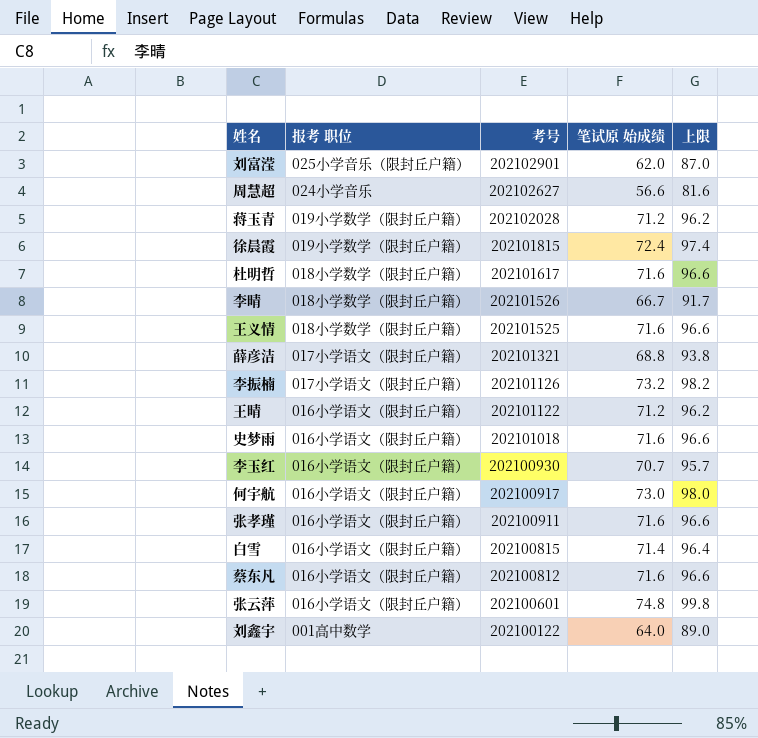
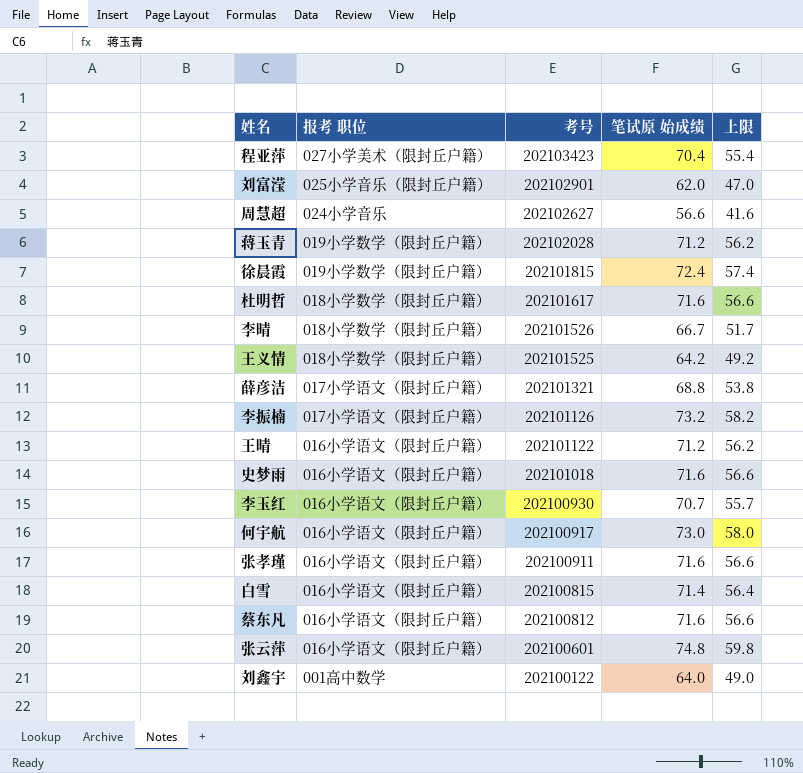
column 上限 | formula: [笔试原 始成绩] + 25 -> [笔试原 始成绩] - 15
row 程亚萍: none -> 027小学美术（限封丘户籍） | 202103423 | 70.4 | 55.4
王义情 | 笔试原 始成绩: 71.6 -> 64.2

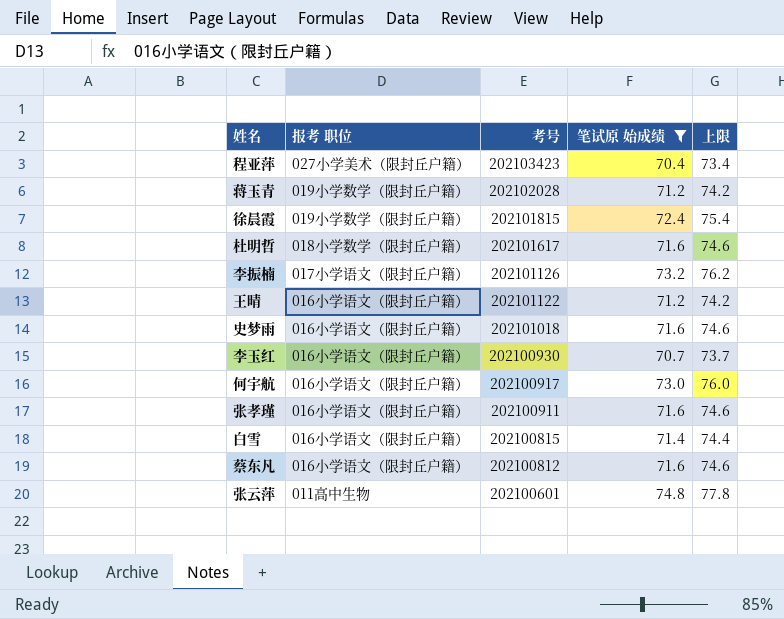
filter: none -> 笔试原 始成绩 >= 70.4
column 上限 | formula: [笔试原 始成绩] - 15 -> [笔试原 始成绩] + 3
张云萍 | 报考 职位: 016小学语文（限封丘户籍） -> 011高中生物

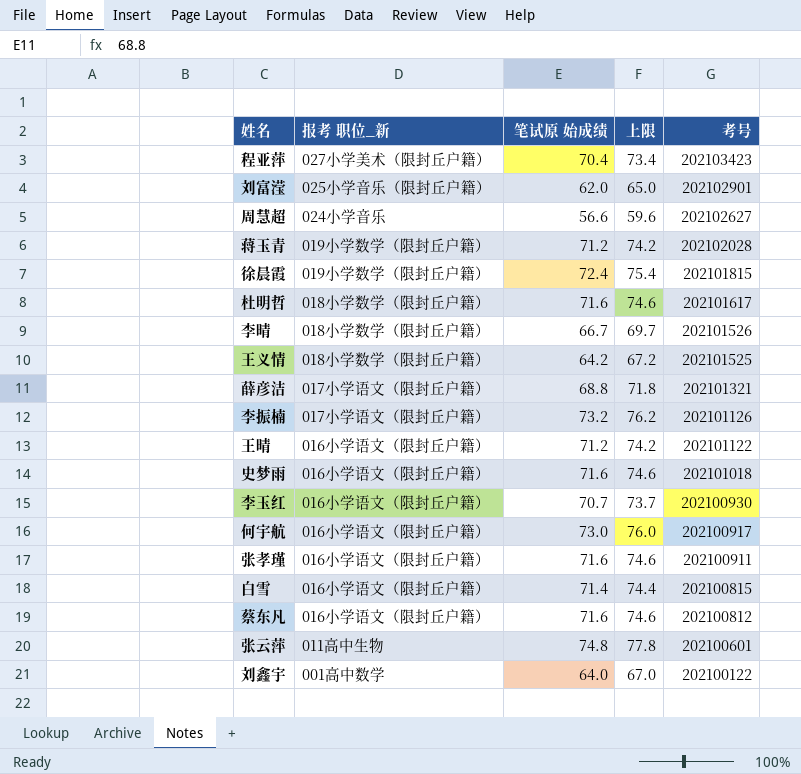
filter: 笔试原 始成绩 >= 70.4 -> none
column name: 报考 职位 -> 报考 职位_新
column 考号 | position: 3 -> 5

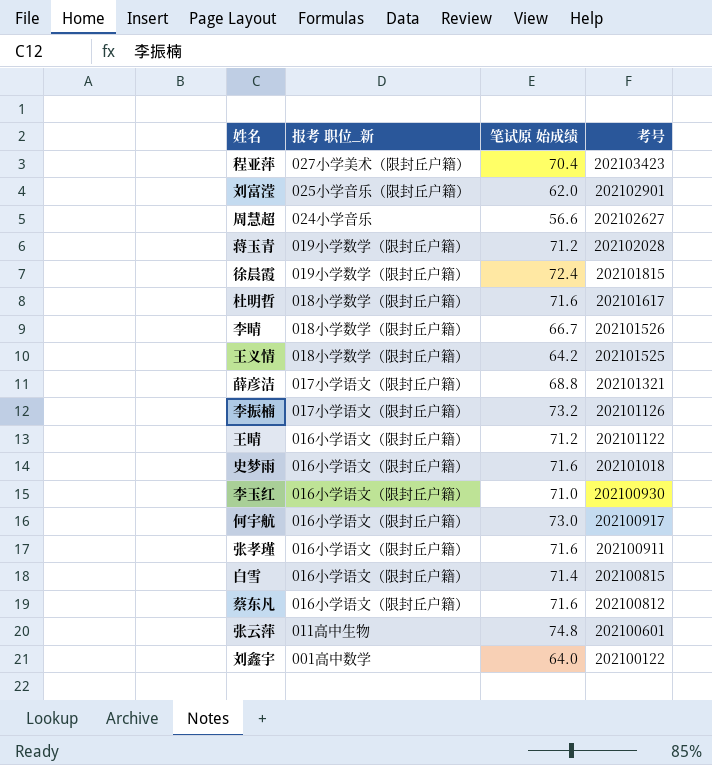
column 上限 | formula: [笔试原 始成绩] + 3 -> none
李玉红 | 笔试原 始成绩: 70.7 -> 71.0

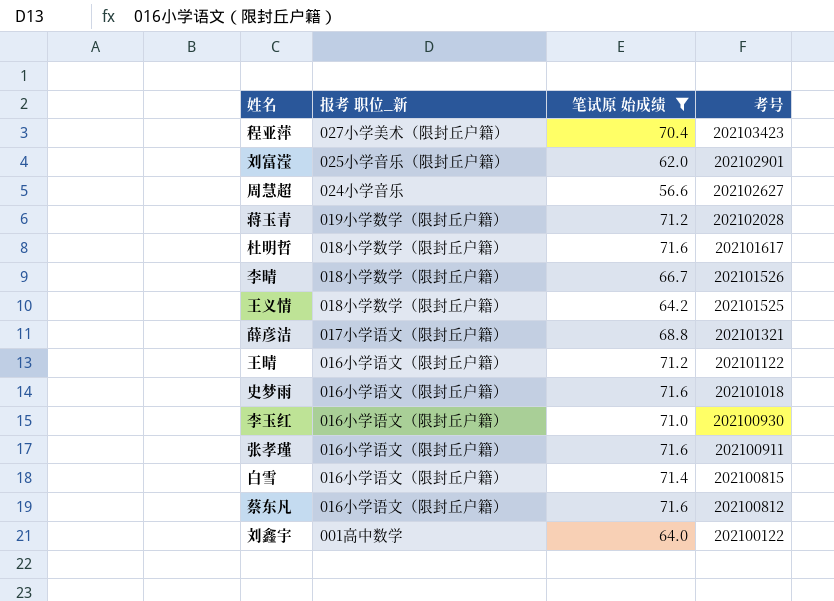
filter: none -> 笔试原 始成绩 <= 71.6

